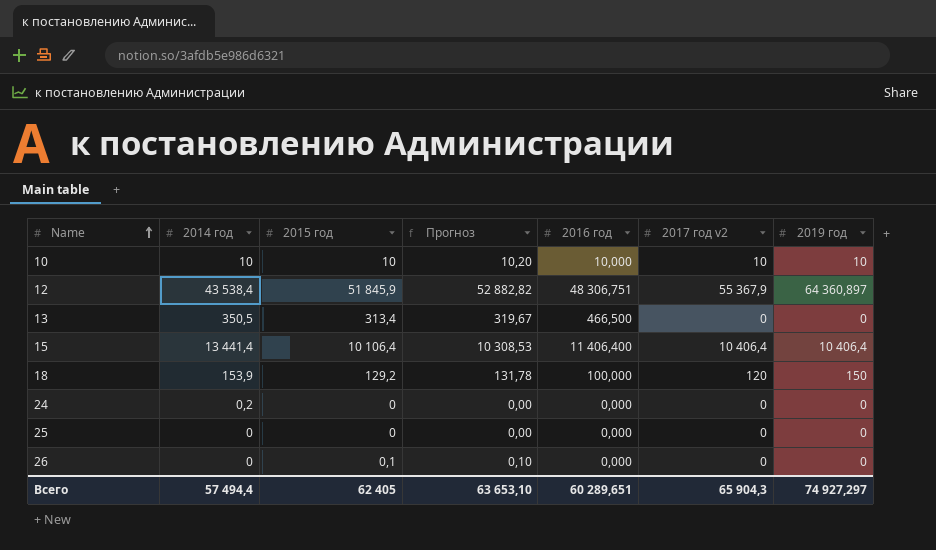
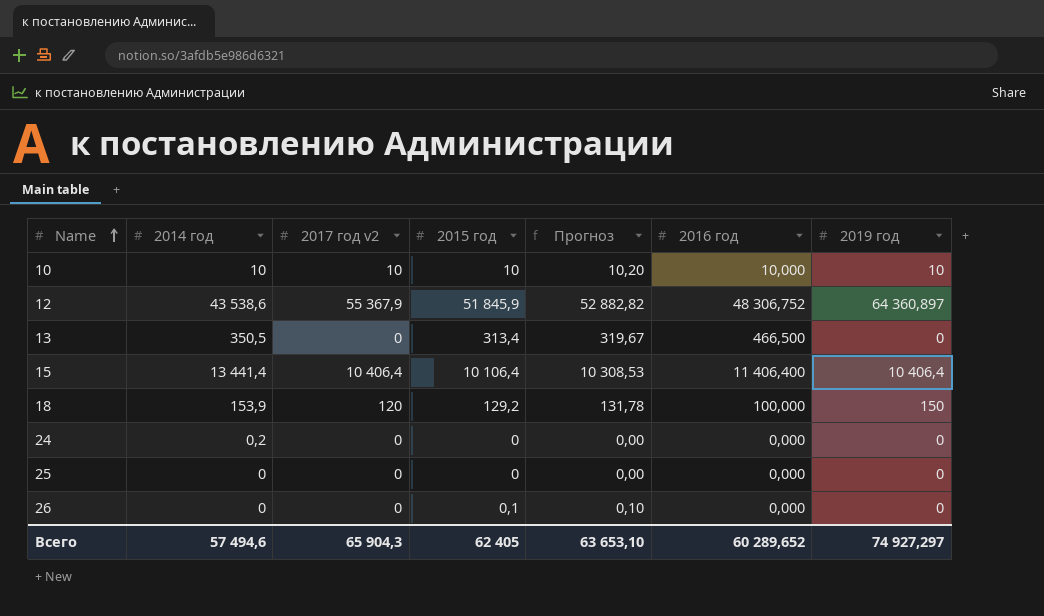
column 2017 год v2 | position: 6 -> 3
12 | 2014 год: 43 538,4 -> 43 538,6
12 | 2016 год: 48 306,751 -> 48 306,752
Всего | 2014 год: 57 494,4 -> 57 494,6
Всего | 2016 год: 60 289,651 -> 60 289,652

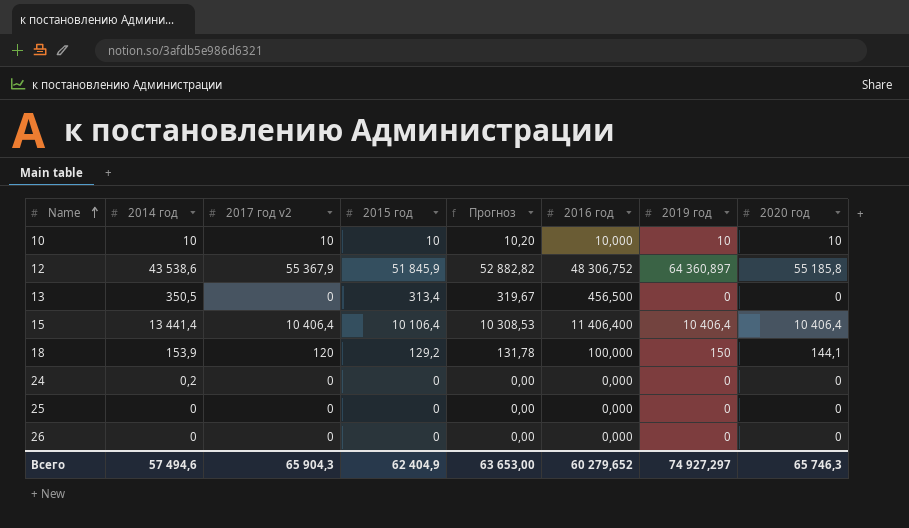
column 2020 год | position: none -> 8
13 | 2016 год: 466,500 -> 456,500
26 | 2015 год: 0,1 -> 0
26 | Прогноз: 0,10 -> 0,00
Всего | 2015 год: 62 405 -> 62 404,9
Всего | Прогноз: 63 653,10 -> 63 653,00
Всего | 2016 год: 60 289,652 -> 60 279,652

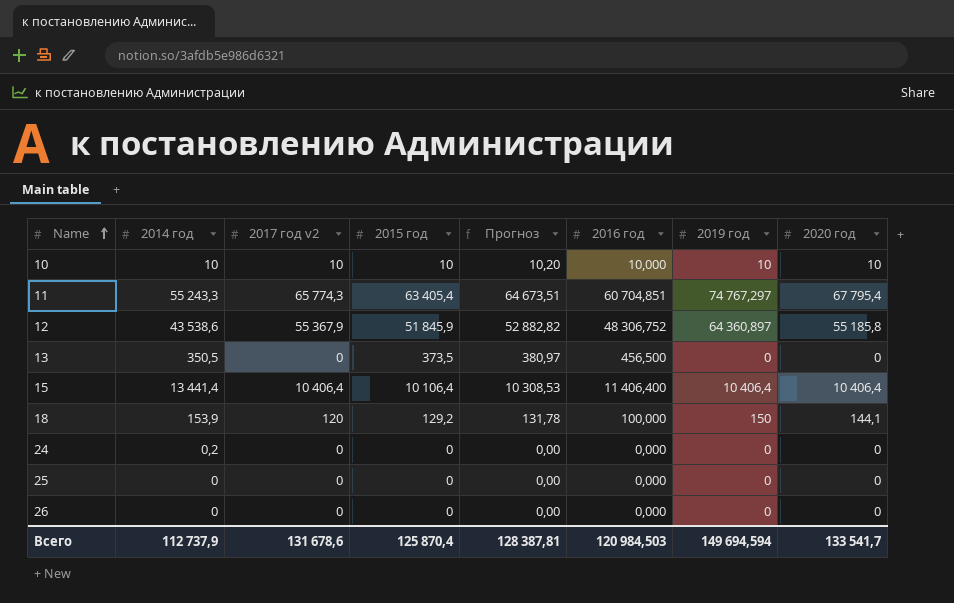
row 11: none -> 55 243,3 | 65 774,3 | 63 405,4 | 64 673,51 | 60 704,851 | 74 767,297 | 67 795,4
13 | 2015 год: 313,4 -> 373,5
13 | Прогноз: 319,67 -> 380,97
Всего | 2014 год: 57 494,6 -> 112 737,9
Всего | 2017 год v2: 65 904,3 -> 131 678,6
Всего | 2015 год: 62 404,9 -> 125 870,4
Всего | Прогноз: 63 653,00 -> 128 387,81
Всего | 2016 год: 60 279,652 -> 120 984,503
Всего | 2019 год: 74 927,297 -> 149 694,594
Всего | 2020 год: 65 746,3 -> 133 541,7

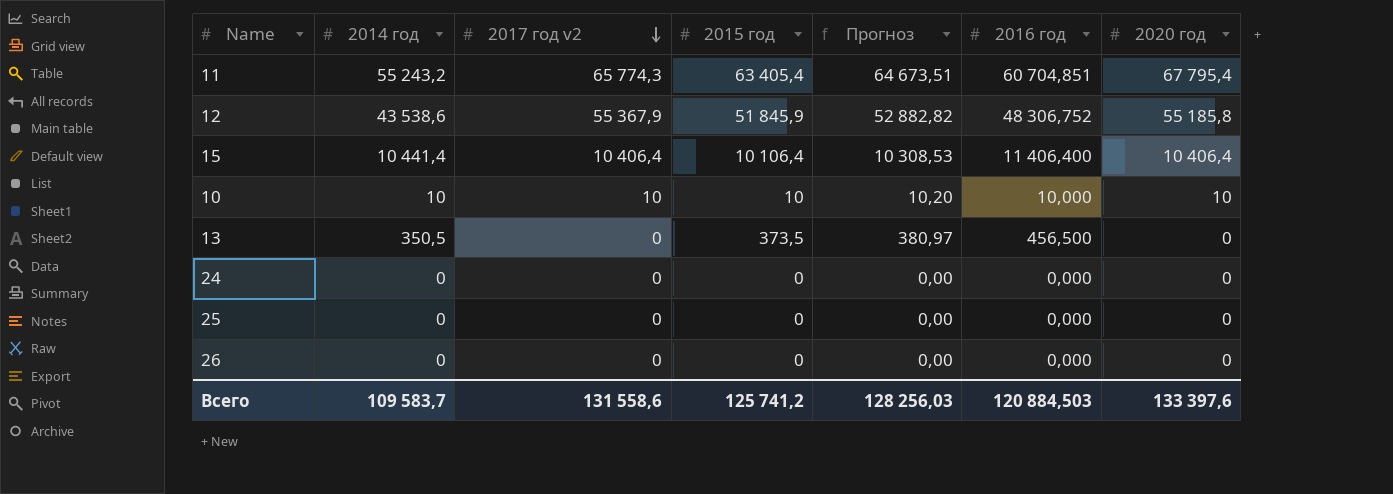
row order: Name ascending -> 2017 год v2 descending
column 2019 год | position: 7 -> none
row 18: 153,9 | 120 | 129,2 | 131,78 | 100,000 | 150 | 144,1 -> none
11 | 2014 год: 55 243,3 -> 55 243,2
15 | 2014 год: 13 441,4 -> 10 441,4
24 | 2014 год: 0,2 -> 0
Всего | 2014 год: 112 737,9 -> 109 583,7
Всего | 2017 год v2: 131 678,6 -> 131 558,6
Всего | 2015 год: 125 870,4 -> 125 741,2
Всего | Прогноз: 128 387,81 -> 128 256,03
Всего | 2016 год: 120 984,503 -> 120 884,503
Всего | 2020 год: 133 541,7 -> 133 397,6

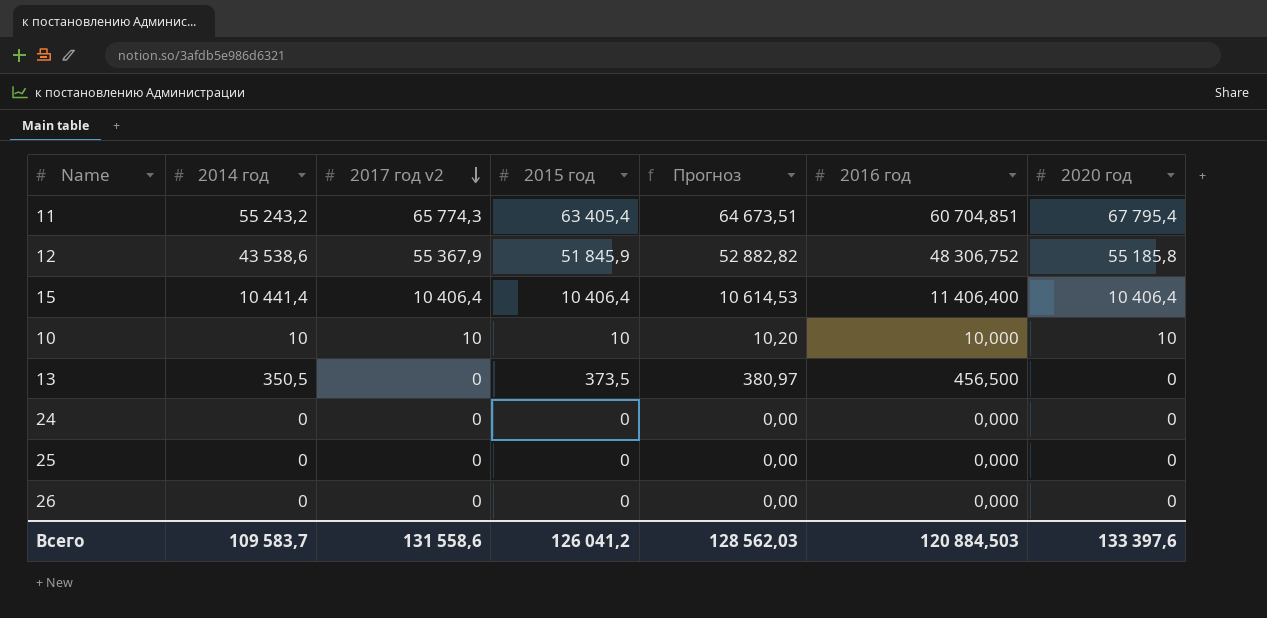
15 | 2015 год: 10 106,4 -> 10 406,4
15 | Прогноз: 10 308,53 -> 10 614,53
Всего | 2015 год: 125 741,2 -> 126 041,2
Всего | Прогноз: 128 256,03 -> 128 562,03

